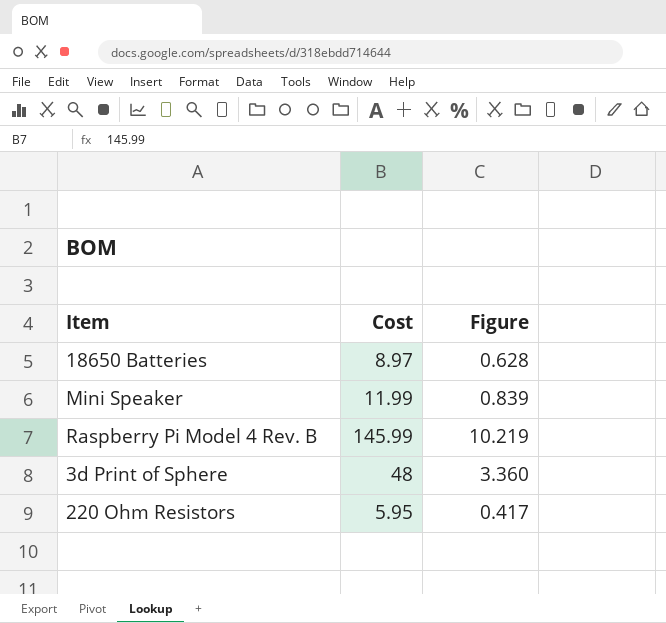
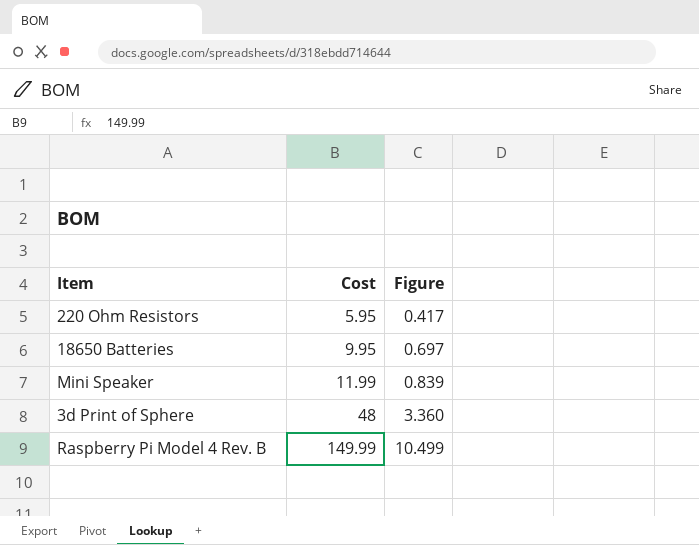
row order: none -> Cost ascending
18650 Batteries | Cost: 8.97 -> 9.95
18650 Batteries | Figure: 0.628 -> 0.697
Raspberry Pi Model 4 Rev. B | Cost: 145.99 -> 149.99
Raspberry Pi Model 4 Rev. B | Figure: 10.219 -> 10.499

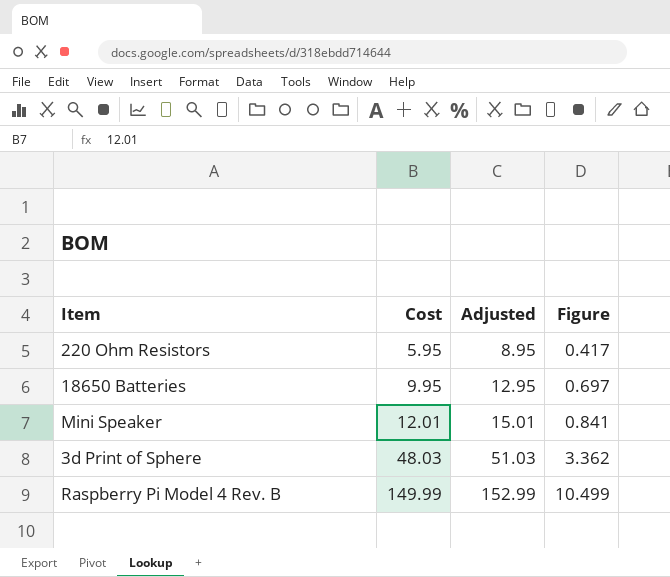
column Adjusted | formula: none -> [Cost] + 3
Mini Speaker | Cost: 11.99 -> 12.01
Mini Speaker | Figure: 0.839 -> 0.841
3d Print of Sphere | Cost: 48 -> 48.03
3d Print of Sphere | Figure: 3.360 -> 3.362

